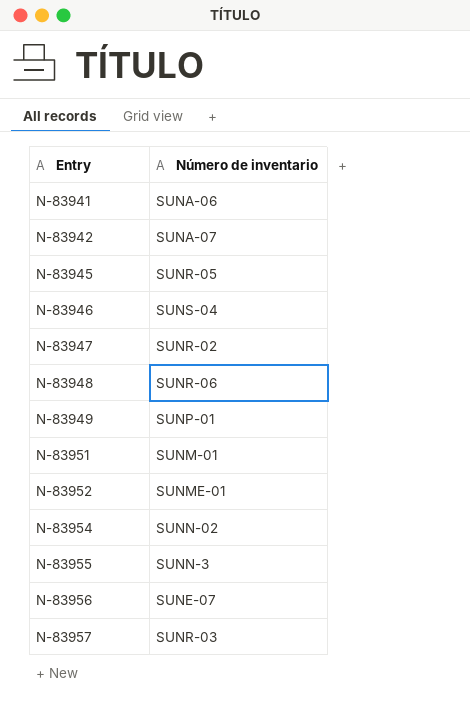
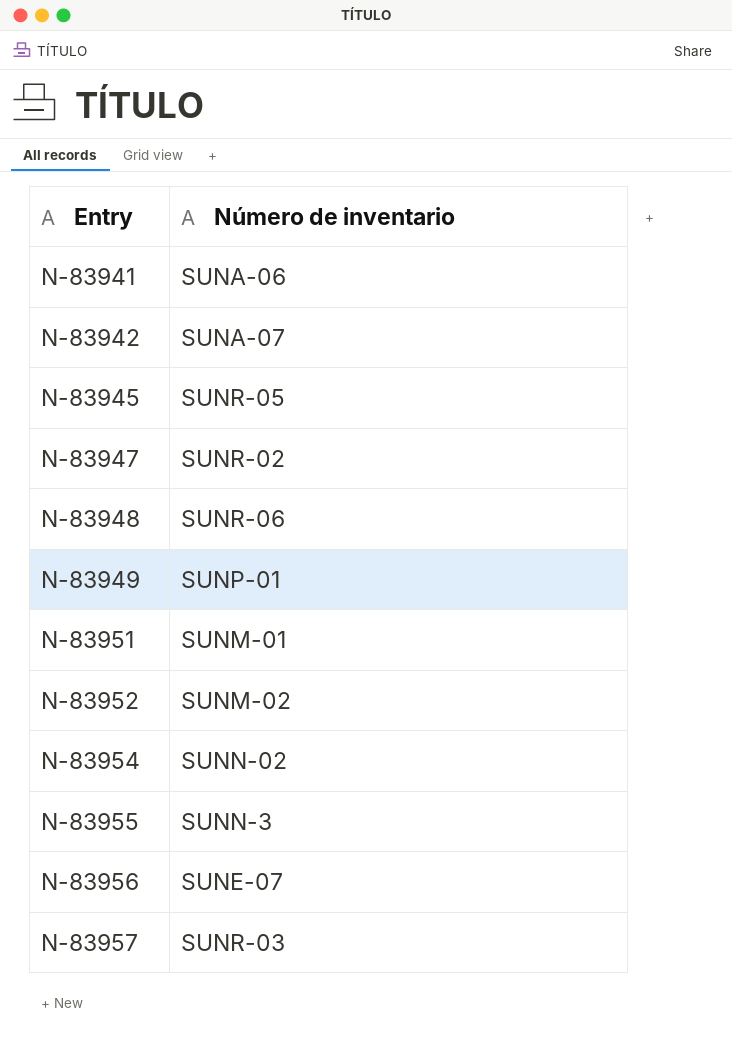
row N-83946: SUNS-04 -> none
N-83952 | Número de inventario: SUNME-01 -> SUNM-02

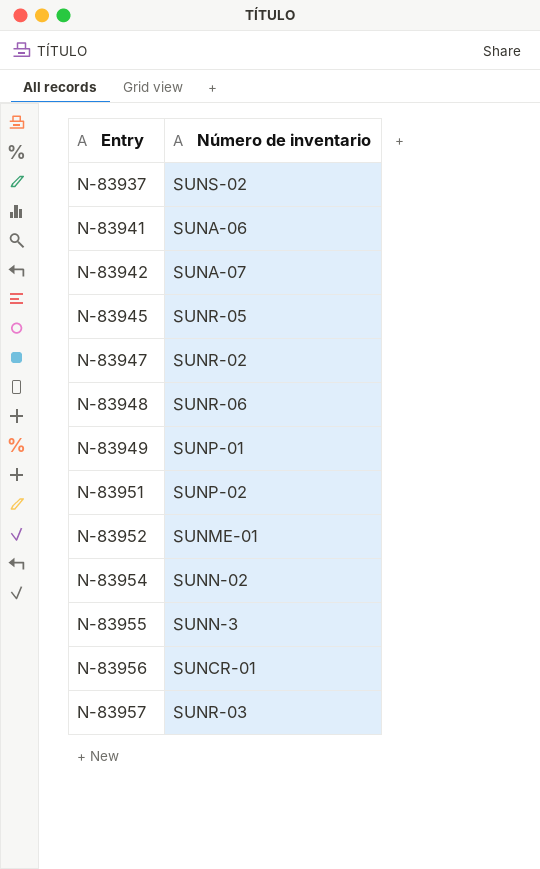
row N-83937: none -> SUNS-02
N-83951 | Número de inventario: SUNM-01 -> SUNP-02
N-83952 | Número de inventario: SUNM-02 -> SUNME-01
N-83956 | Número de inventario: SUNE-07 -> SUNCR-01

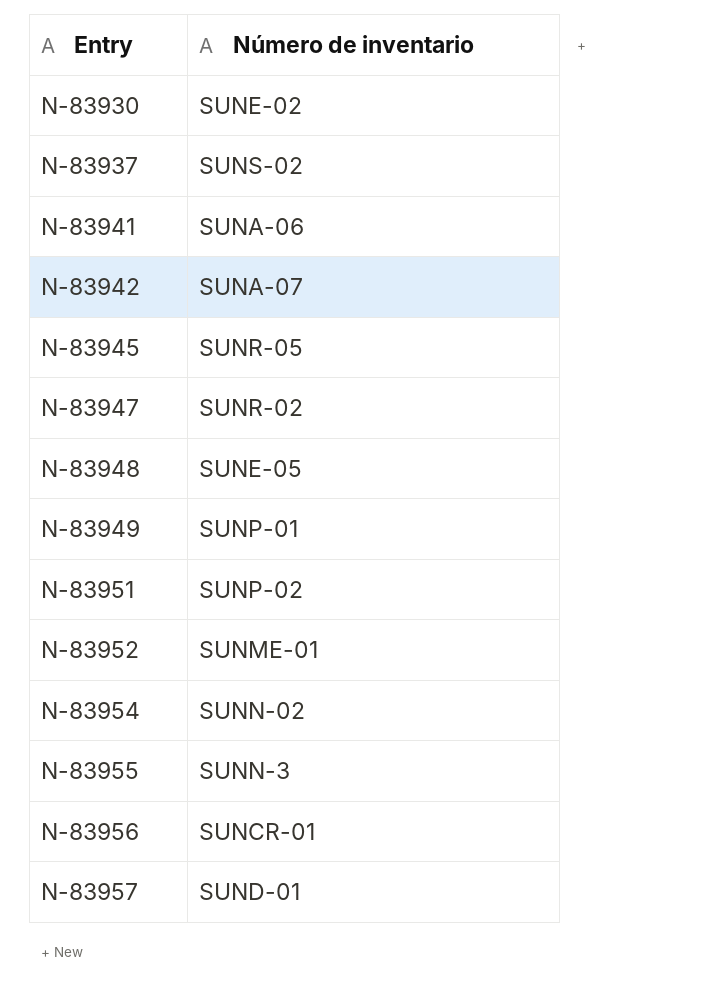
row N-83930: none -> SUNE-02
N-83948 | Número de inventario: SUNR-06 -> SUNE-05
N-83957 | Número de inventario: SUNR-03 -> SUND-01

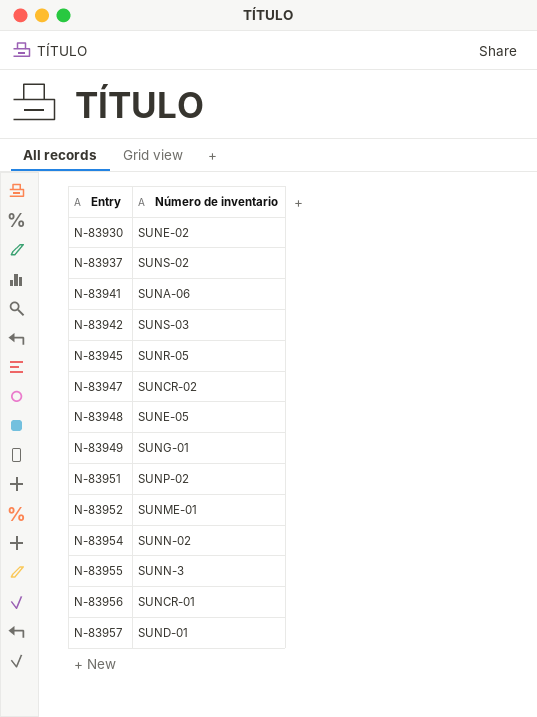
N-83942 | Número de inventario: SUNA-07 -> SUNS-03
N-83947 | Número de inventario: SUNR-02 -> SUNCR-02
N-83949 | Número de inventario: SUNP-01 -> SUNG-01

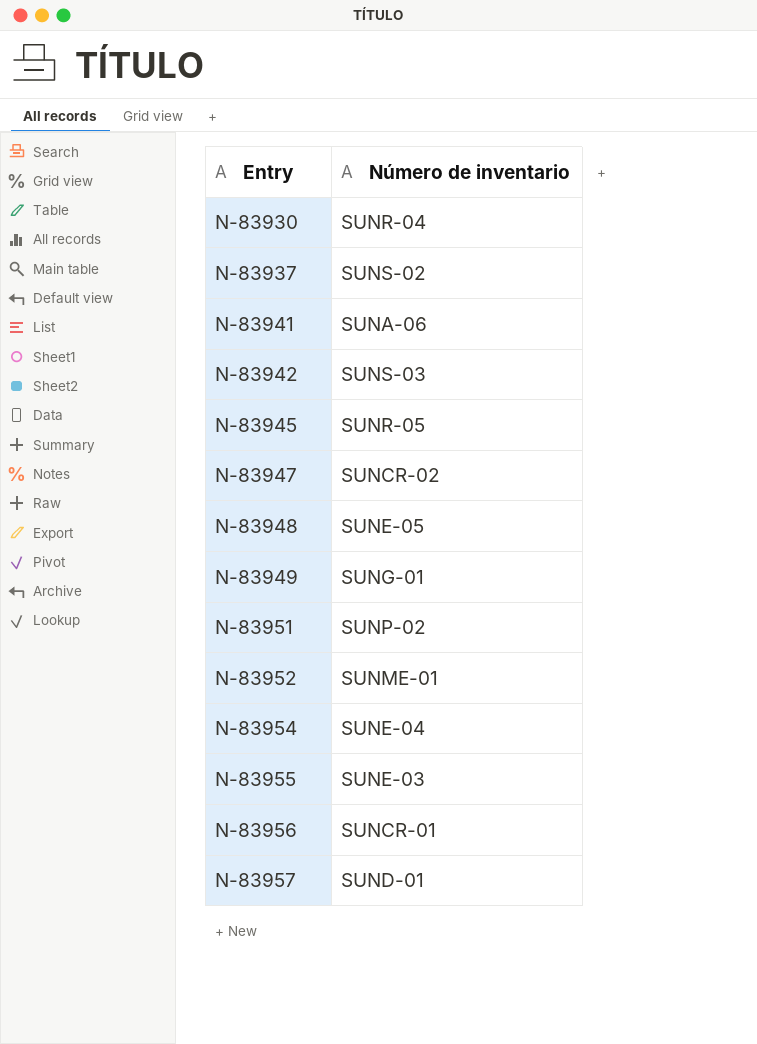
N-83930 | Número de inventario: SUNE-02 -> SUNR-04
N-83954 | Número de inventario: SUNN-02 -> SUNE-04
N-83955 | Número de inventario: SUNN-3 -> SUNE-03

